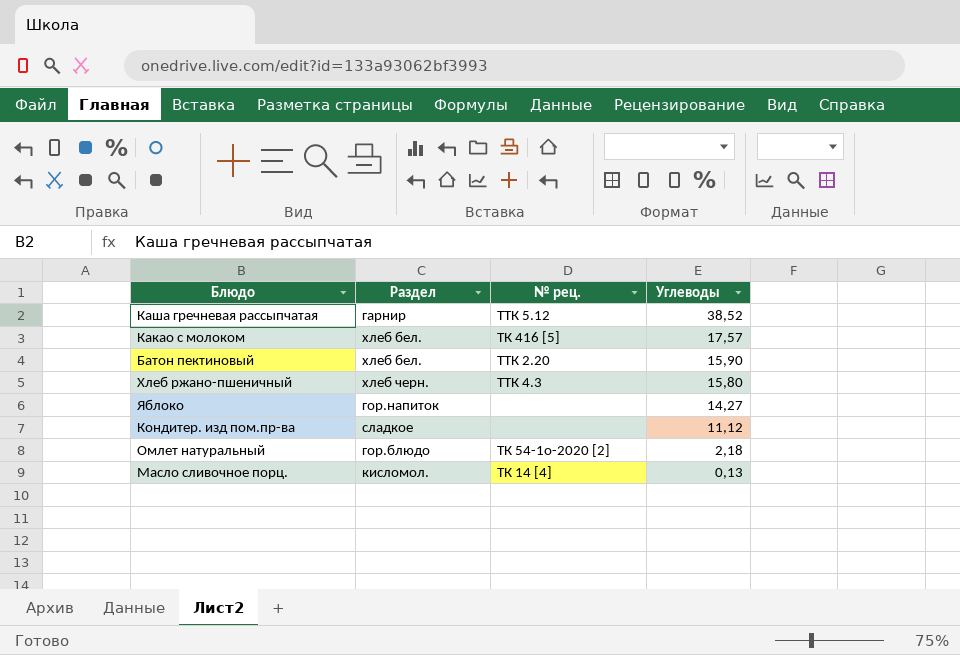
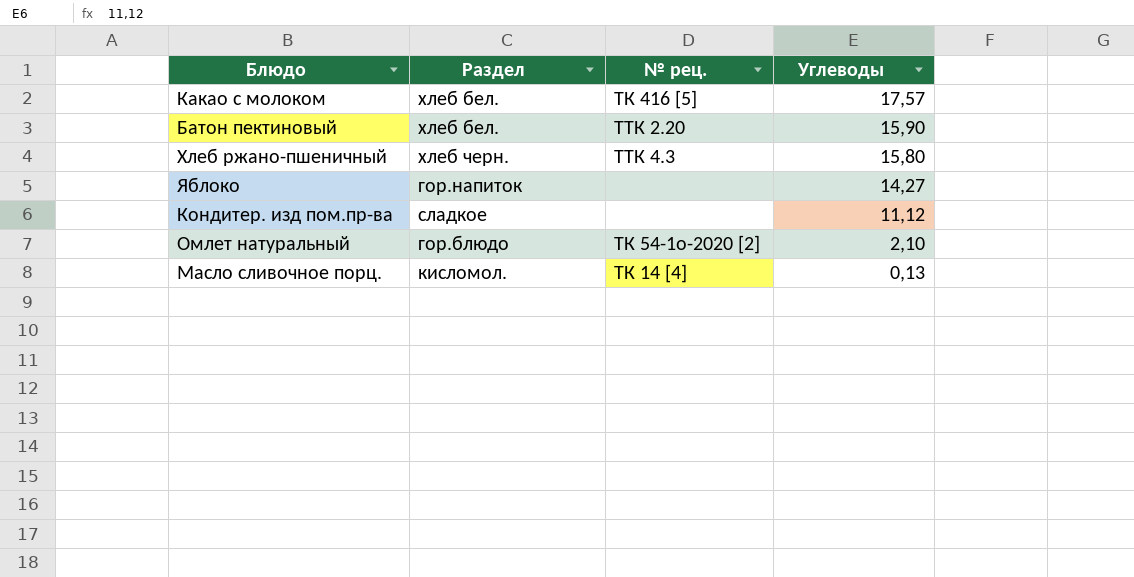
row Каша гречневая рассыпчатая: гарнир | ТТК 5.12 | 38,52 -> none
Омлет натуральный | Углеводы: 2,18 -> 2,10

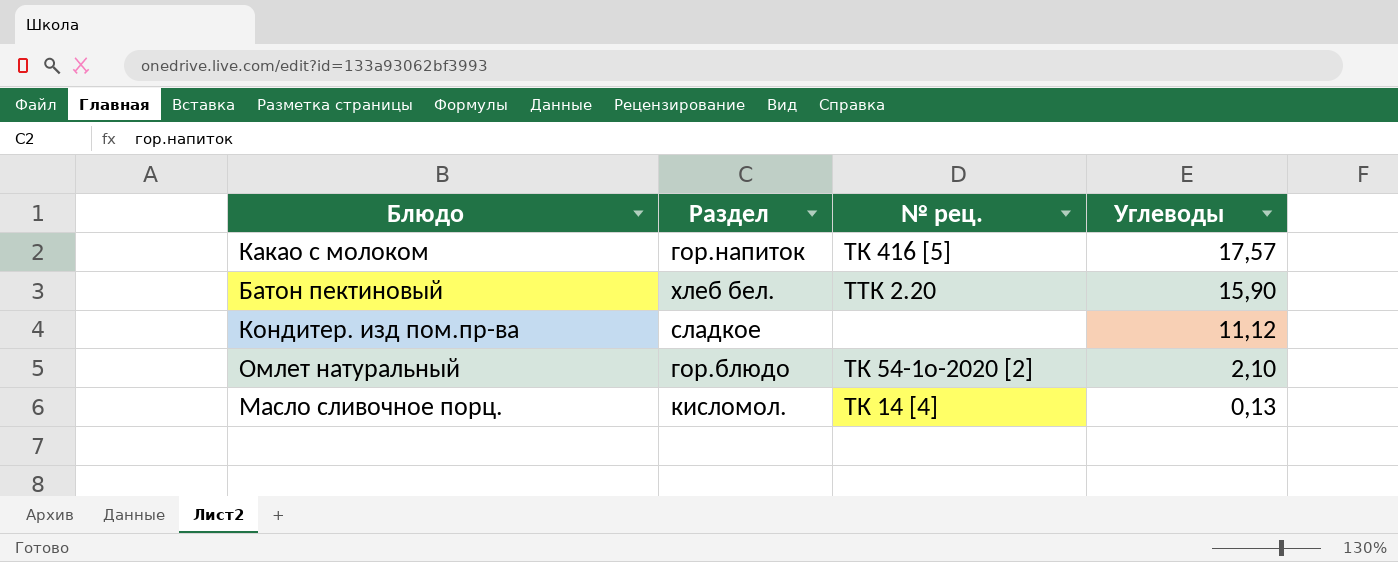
row Хлеб ржано-пшеничный: хлеб черн. | ТТК 4.3 | 15,80 -> none
row Яблоко: гор.напиток | none | 14,27 -> none
Какао с молоком | Раздел: хлеб бел. -> гор.напиток

